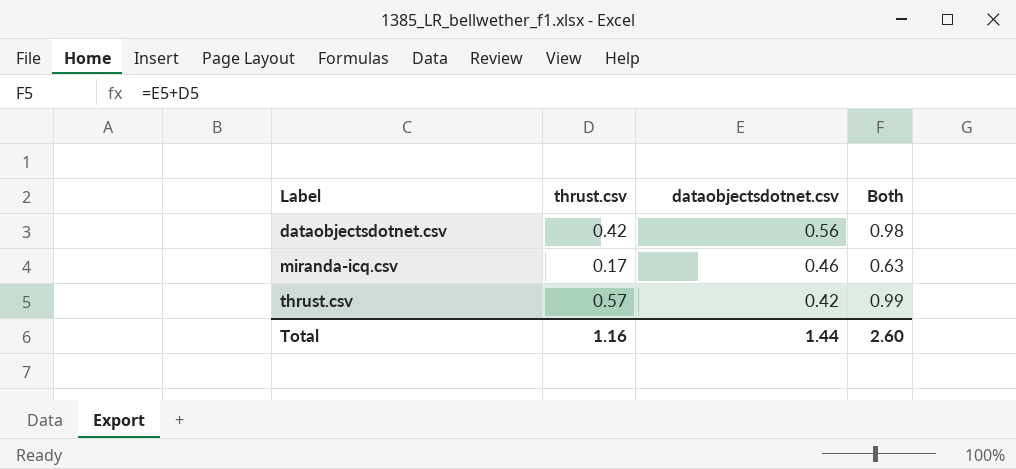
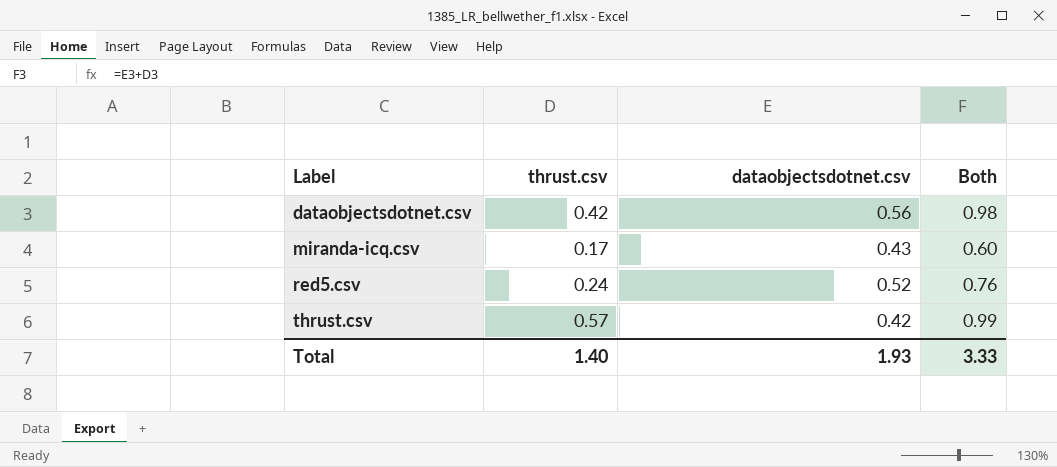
miranda-icq.csv | dataobjectsdotnet.csv: 0.46 -> 0.43
miranda-icq.csv | Both: 0.63 -> 0.60
row red5.csv: none -> 0.24 | 0.52 | 0.76
Total | thrust.csv: 1.16 -> 1.40
Total | dataobjectsdotnet.csv: 1.44 -> 1.93
Total | Both: 2.60 -> 3.33

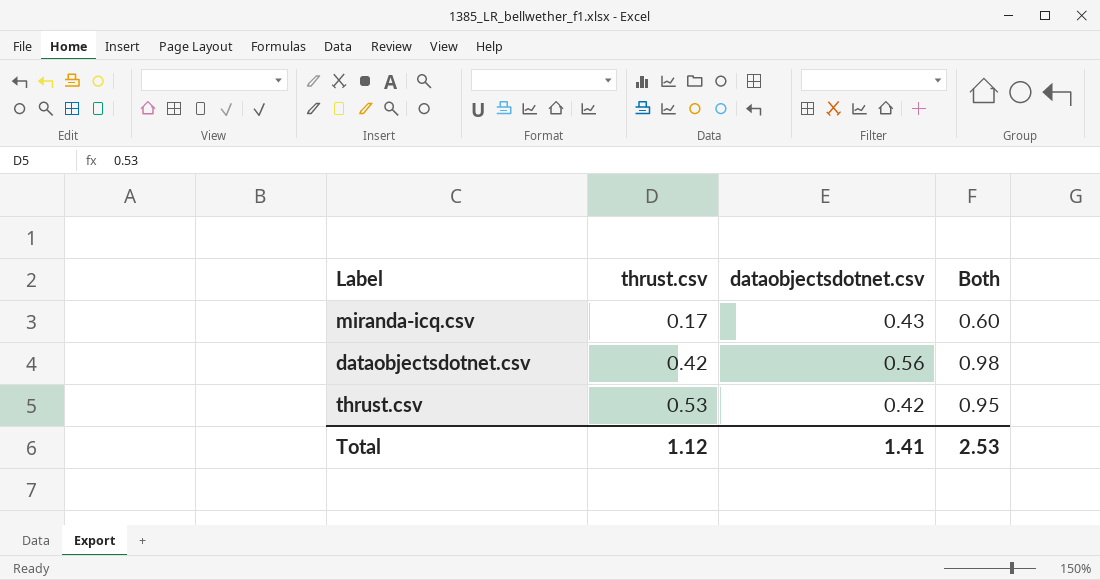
row order: Label ascending -> thrust.csv ascending
row red5.csv: 0.24 | 0.52 | 0.76 -> none
thrust.csv | thrust.csv: 0.57 -> 0.53
thrust.csv | Both: 0.99 -> 0.95
Total | thrust.csv: 1.40 -> 1.12
Total | dataobjectsdotnet.csv: 1.93 -> 1.41
Total | Both: 3.33 -> 2.53

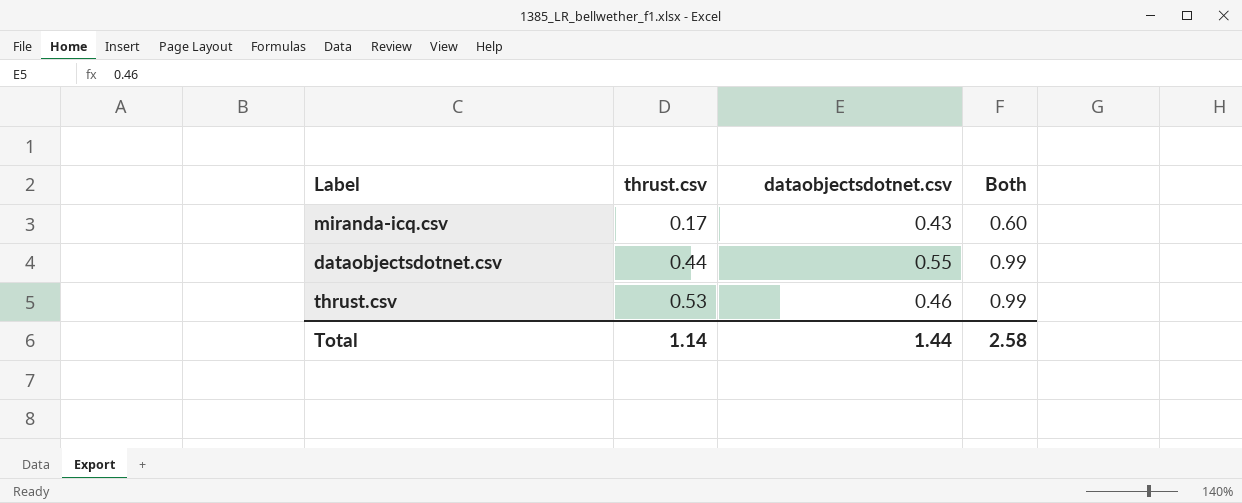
dataobjectsdotnet.csv | thrust.csv: 0.42 -> 0.44
dataobjectsdotnet.csv | dataobjectsdotnet.csv: 0.56 -> 0.55
dataobjectsdotnet.csv | Both: 0.98 -> 0.99
thrust.csv | dataobjectsdotnet.csv: 0.42 -> 0.46
thrust.csv | Both: 0.95 -> 0.99
Total | thrust.csv: 1.12 -> 1.14
Total | dataobjectsdotnet.csv: 1.41 -> 1.44
Total | Both: 2.53 -> 2.58

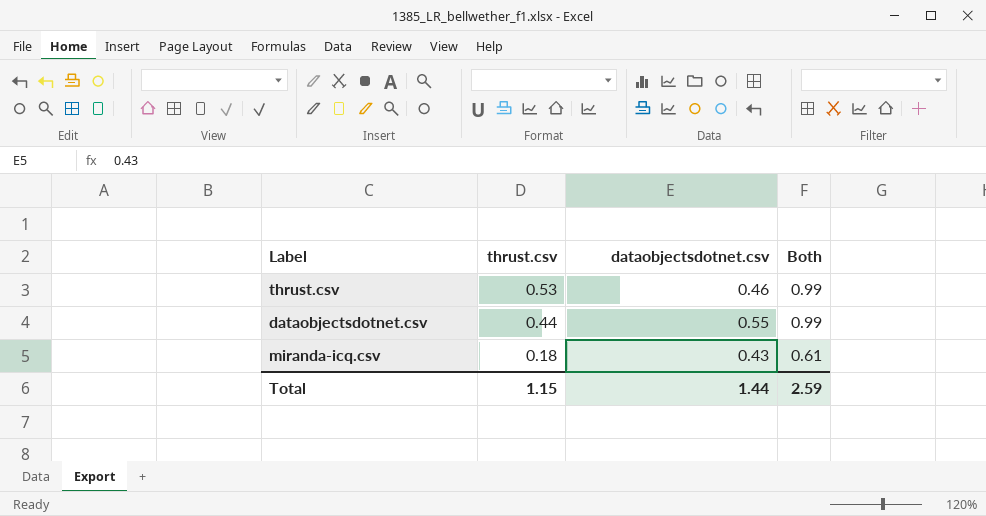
row order: thrust.csv ascending -> thrust.csv descending
miranda-icq.csv | thrust.csv: 0.17 -> 0.18
miranda-icq.csv | Both: 0.60 -> 0.61
Total | thrust.csv: 1.14 -> 1.15
Total | Both: 2.58 -> 2.59

